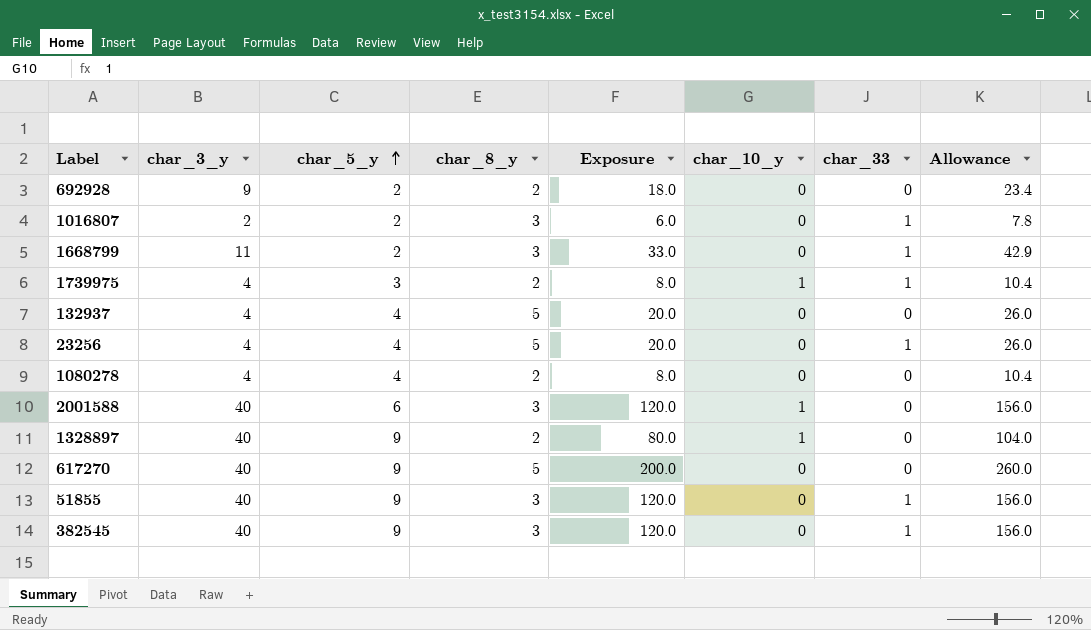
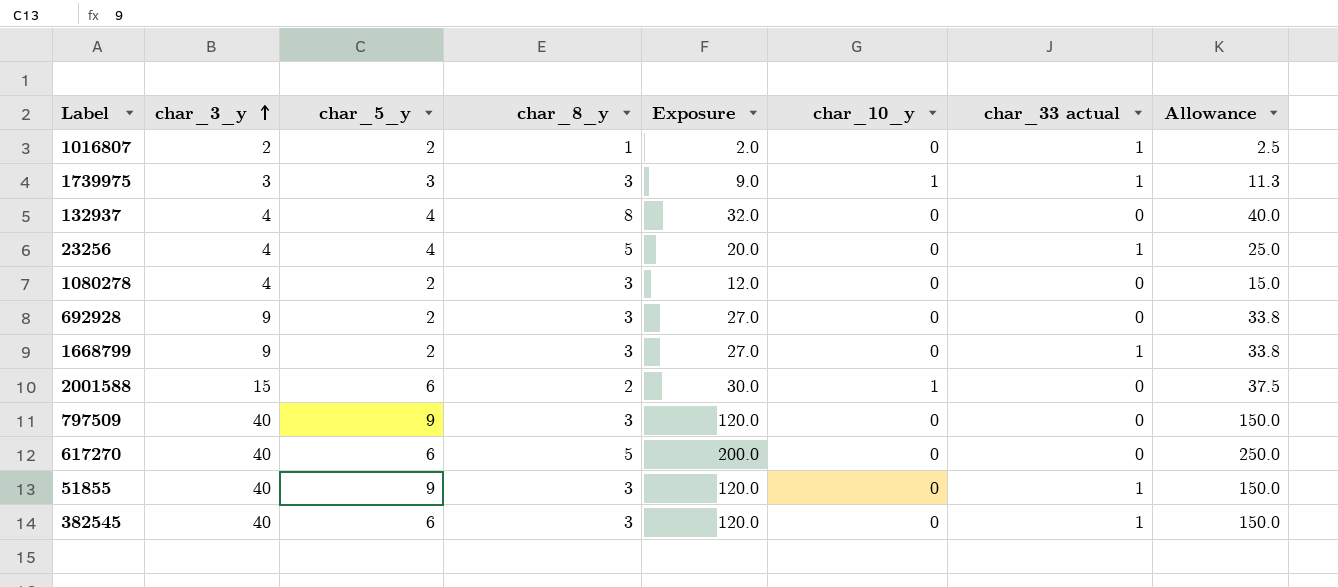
row order: char_5_y ascending -> char_3_y ascending
column name: char_33 -> char_33 actual
column Allowance | formula: [Exposure] * 1.3 -> [Exposure] * 1.25
row 1328897: 40 | 9 | 2 | 80.0 | 1 | 0 | 104.0 -> none
1016807 | char_8_y: 3 -> 1
1016807 | Exposure: 6.0 -> 2.0
1739975 | char_3_y: 4 -> 3
1739975 | char_8_y: 2 -> 3
1739975 | Exposure: 8.0 -> 9.0
132937 | char_8_y: 5 -> 8
132937 | Exposure: 20.0 -> 32.0
1080278 | char_5_y: 4 -> 2
1080278 | char_8_y: 2 -> 3
1080278 | Exposure: 8.0 -> 12.0
692928 | char_8_y: 2 -> 3
692928 | Exposure: 18.0 -> 27.0
1668799 | char_3_y: 11 -> 9
1668799 | Exposure: 33.0 -> 27.0
2001588 | char_3_y: 40 -> 15
2001588 | char_8_y: 3 -> 2
2001588 | Exposure: 120.0 -> 30.0
row 797509: none -> 40 | 9 | 3 | 120.0 | 0 | 0 | 150.0
617270 | char_5_y: 9 -> 6
382545 | char_5_y: 9 -> 6

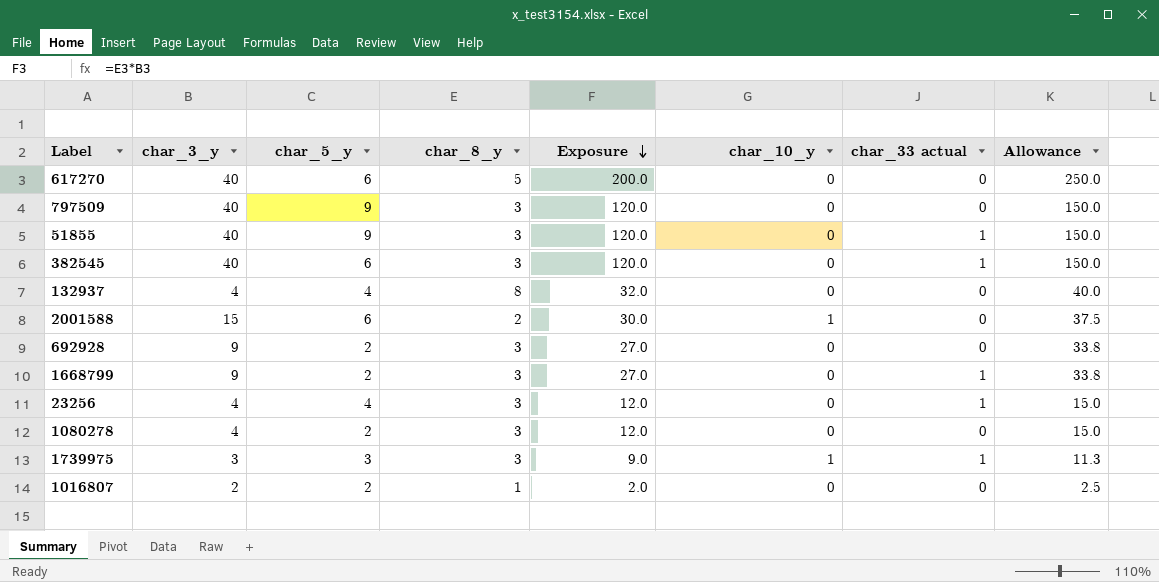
row order: char_3_y ascending -> Exposure descending
23256 | char_8_y: 5 -> 3
23256 | Exposure: 20.0 -> 12.0
23256 | Allowance: 25.0 -> 15.0
1016807 | char_33 actual: 1 -> 0

